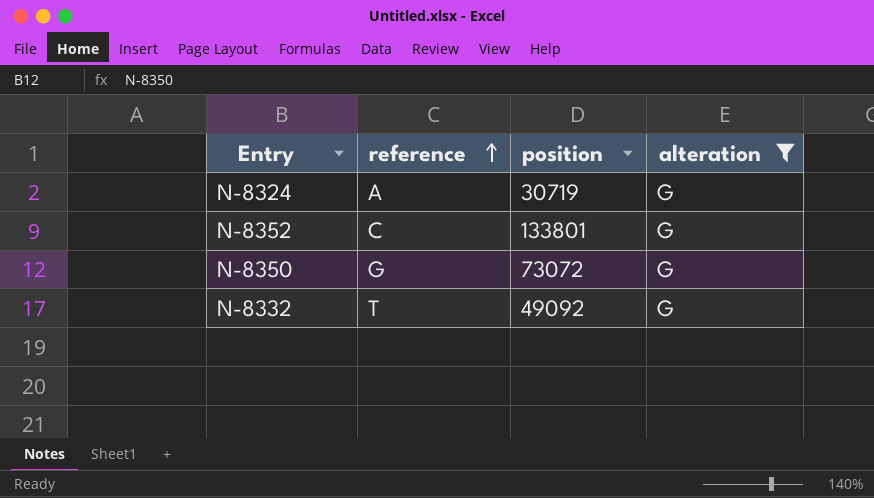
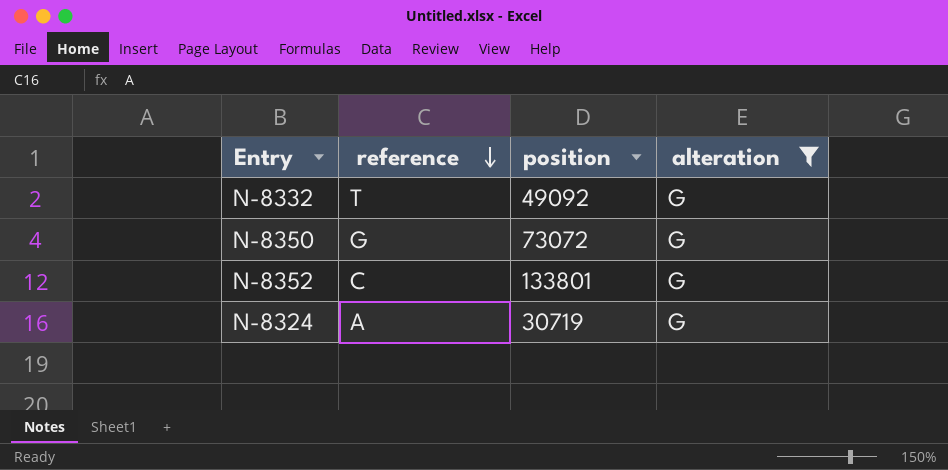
row order: reference ascending -> reference descending

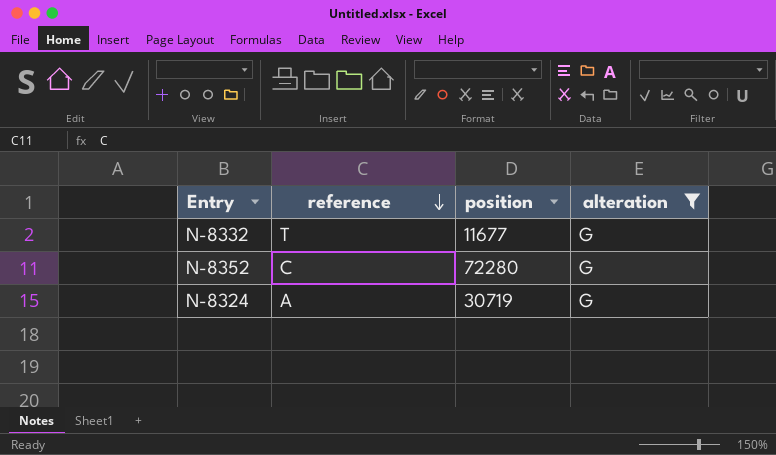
row N-8350: G | 73072 | G -> none
N-8332 | position: 49092 -> 11677
N-8352 | position: 133801 -> 72280

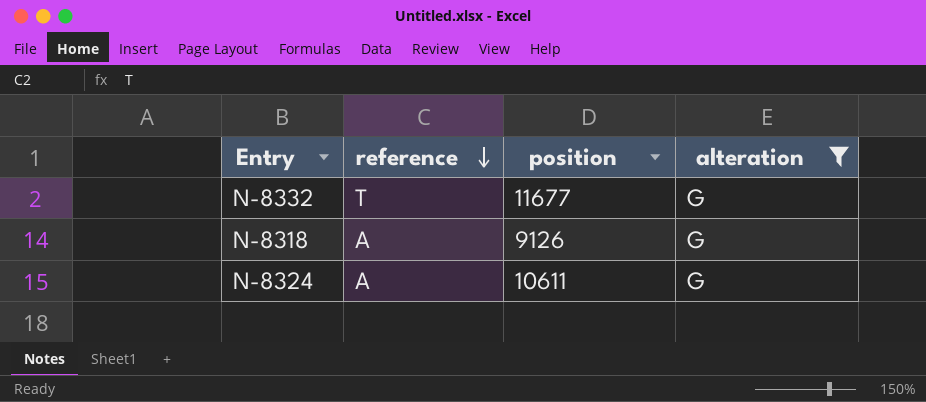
row N-8352: C | 72280 | G -> none
row N-8318: none -> A | 9126 | G
N-8324 | position: 30719 -> 10611

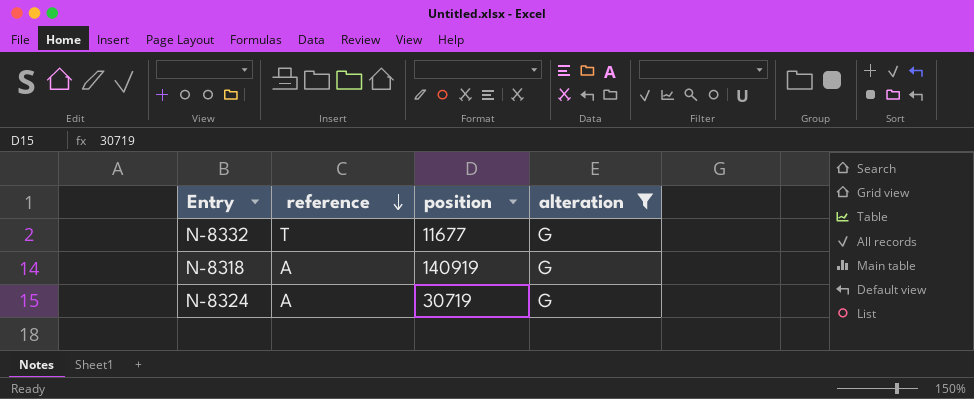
N-8318 | position: 9126 -> 140919
N-8324 | position: 10611 -> 30719

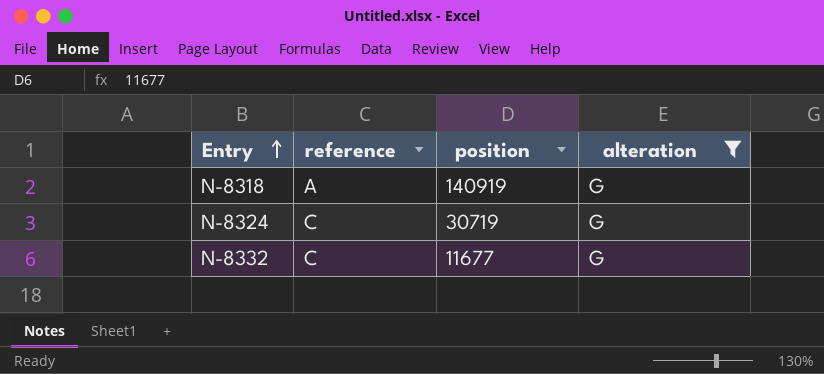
row order: reference descending -> Entry ascending
N-8324 | reference: A -> C
N-8332 | reference: T -> C

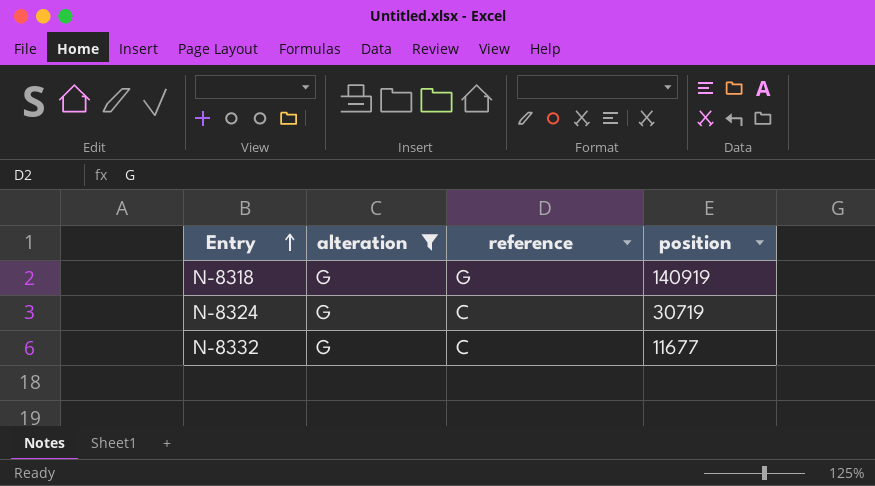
column alteration | position: 4 -> 2
N-8318 | reference: A -> G

